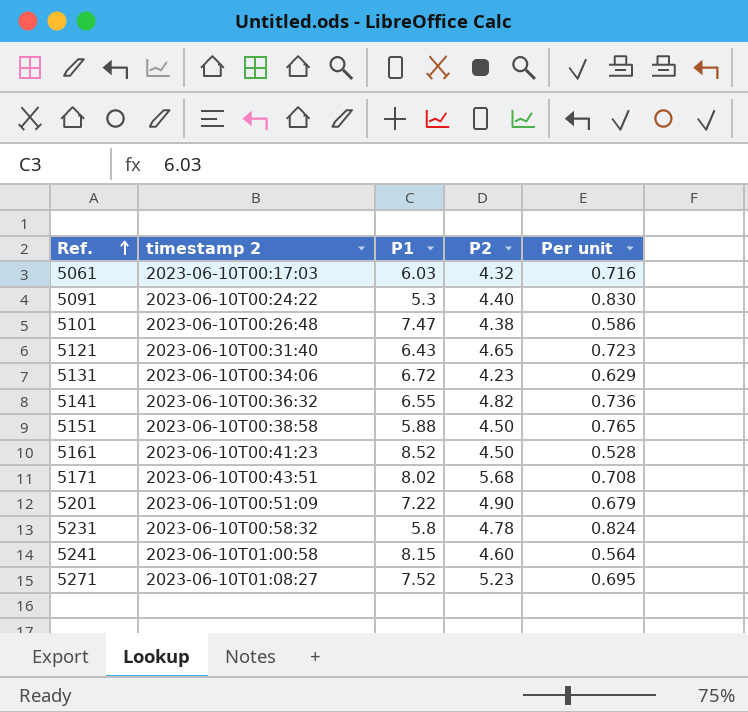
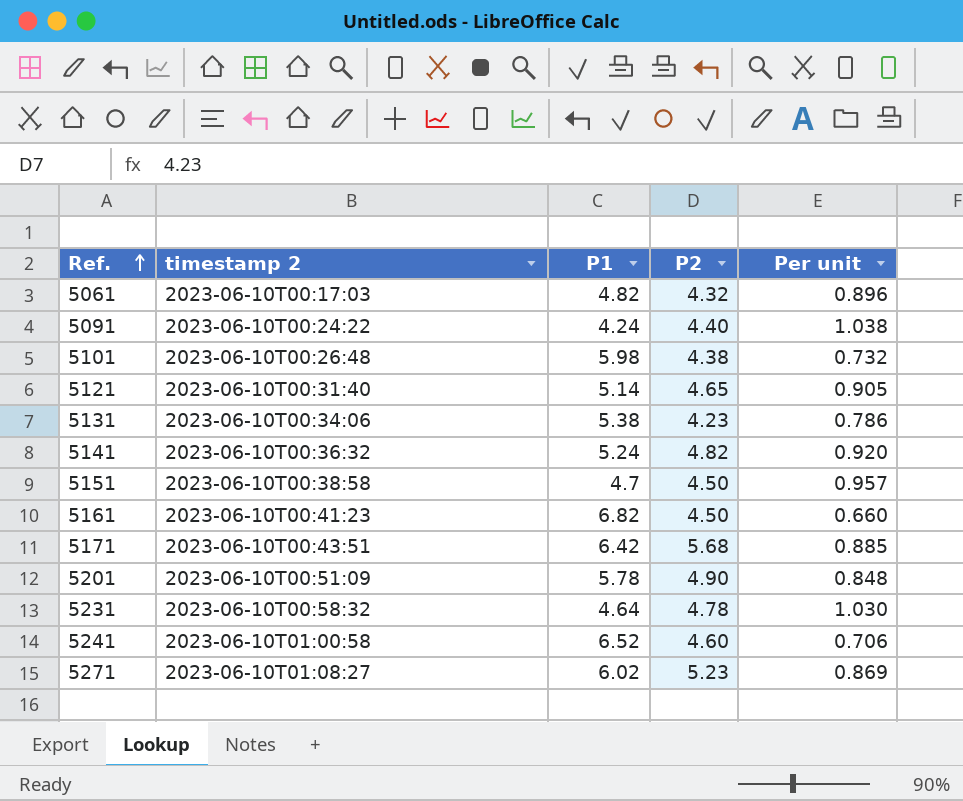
5061 | P1: 6.03 -> 4.82
5061 | Per unit: 0.716 -> 0.896
5091 | P1: 5.3 -> 4.24
5091 | Per unit: 0.830 -> 1.038
5101 | P1: 7.47 -> 5.98
5101 | Per unit: 0.586 -> 0.732
5121 | P1: 6.43 -> 5.14
5121 | Per unit: 0.723 -> 0.905
5131 | P1: 6.72 -> 5.38
5131 | Per unit: 0.629 -> 0.786
5141 | P1: 6.55 -> 5.24
5141 | Per unit: 0.736 -> 0.920
5151 | P1: 5.88 -> 4.7
5151 | Per unit: 0.765 -> 0.957
5161 | P1: 8.52 -> 6.82
5161 | Per unit: 0.528 -> 0.660
5171 | P1: 8.02 -> 6.42
5171 | Per unit: 0.708 -> 0.885
5201 | P1: 7.22 -> 5.78
5201 | Per unit: 0.679 -> 0.848
5231 | P1: 5.8 -> 4.64
5231 | Per unit: 0.824 -> 1.030
5241 | P1: 8.15 -> 6.52
5241 | Per unit: 0.564 -> 0.706
5271 | P1: 7.52 -> 6.02
5271 | Per unit: 0.695 -> 0.869

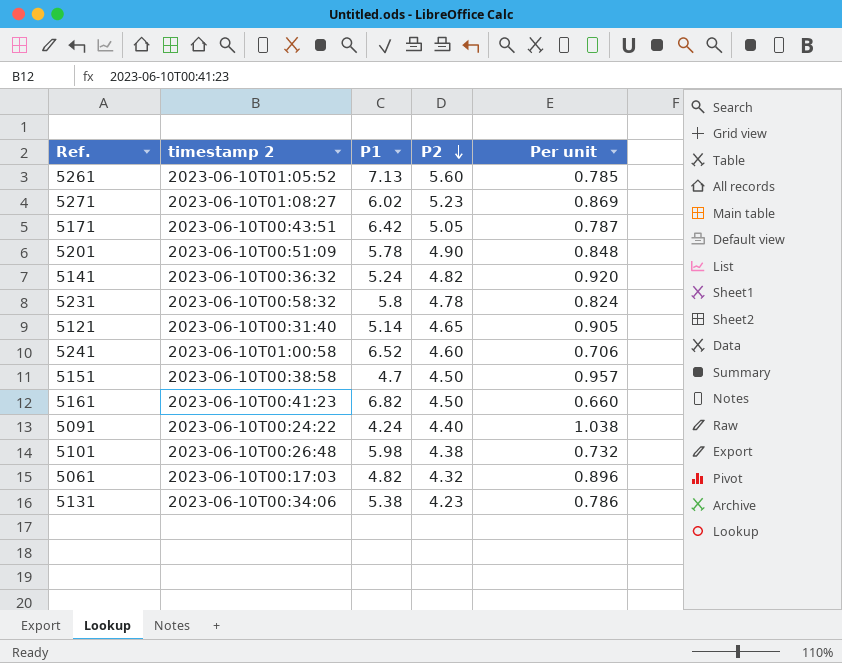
row order: Ref. ascending -> P2 descending
row 5261: none -> 2023-06-10T01:05:52 | 7.13 | 5.60 | 0.785
5171 | P2: 5.68 -> 5.05
5171 | Per unit: 0.885 -> 0.787
5231 | P1: 4.64 -> 5.8
5231 | Per unit: 1.030 -> 0.824

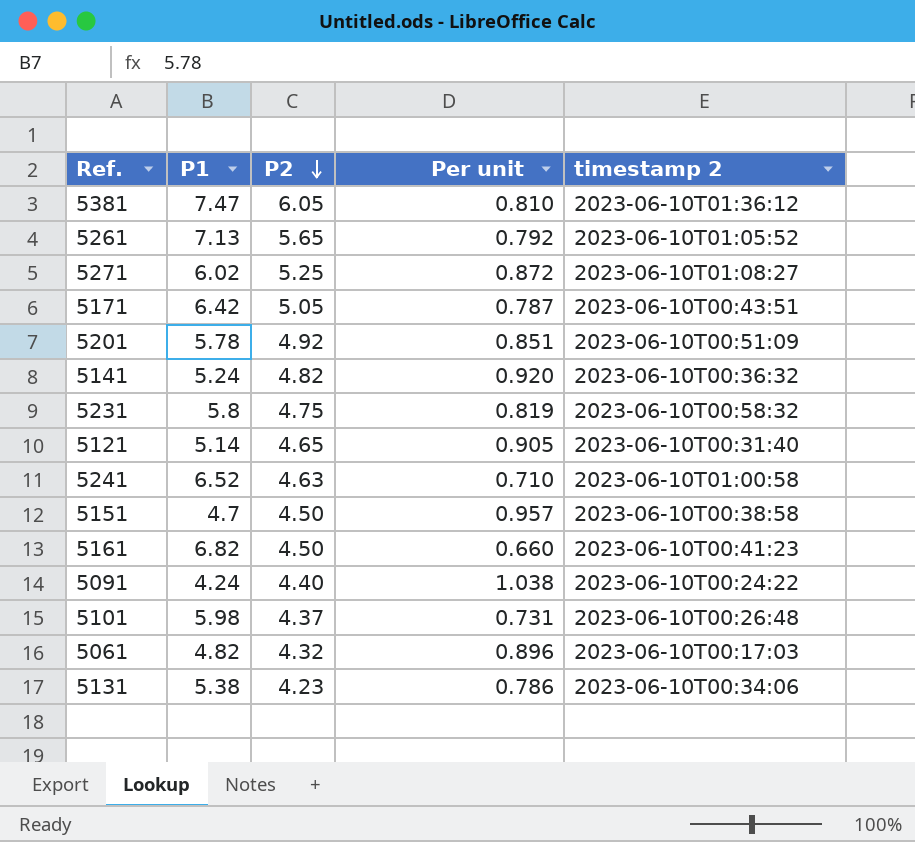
column timestamp 2 | position: 2 -> 5
row 5381: none -> 7.47 | 6.05 | 0.810 | 2023-06-10T01:36:12
5261 | P2: 5.60 -> 5.65
5261 | Per unit: 0.785 -> 0.792
5271 | P2: 5.23 -> 5.25
5271 | Per unit: 0.869 -> 0.872
5201 | P2: 4.90 -> 4.92
5201 | Per unit: 0.848 -> 0.851
5231 | P2: 4.78 -> 4.75
5231 | Per unit: 0.824 -> 0.819
5241 | P2: 4.60 -> 4.63
5241 | Per unit: 0.706 -> 0.710
5101 | P2: 4.38 -> 4.37
5101 | Per unit: 0.732 -> 0.731

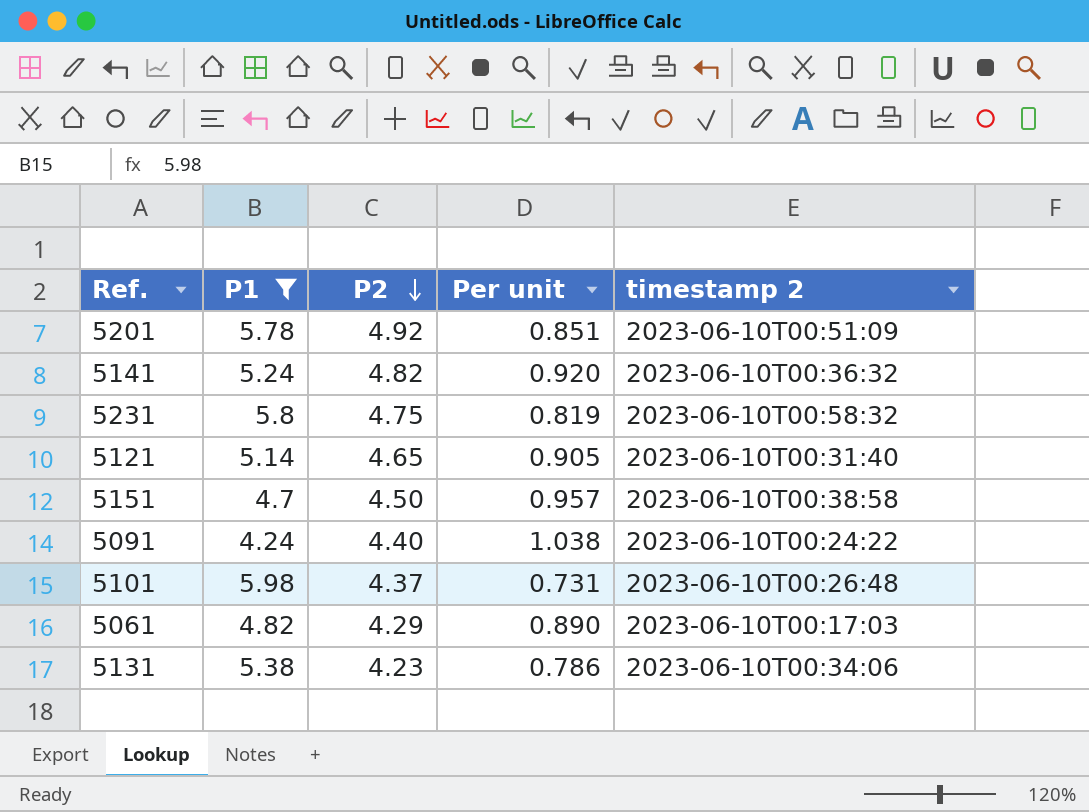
filter: none -> P1 <= 5.98
5061 | P2: 4.32 -> 4.29
5061 | Per unit: 0.896 -> 0.890

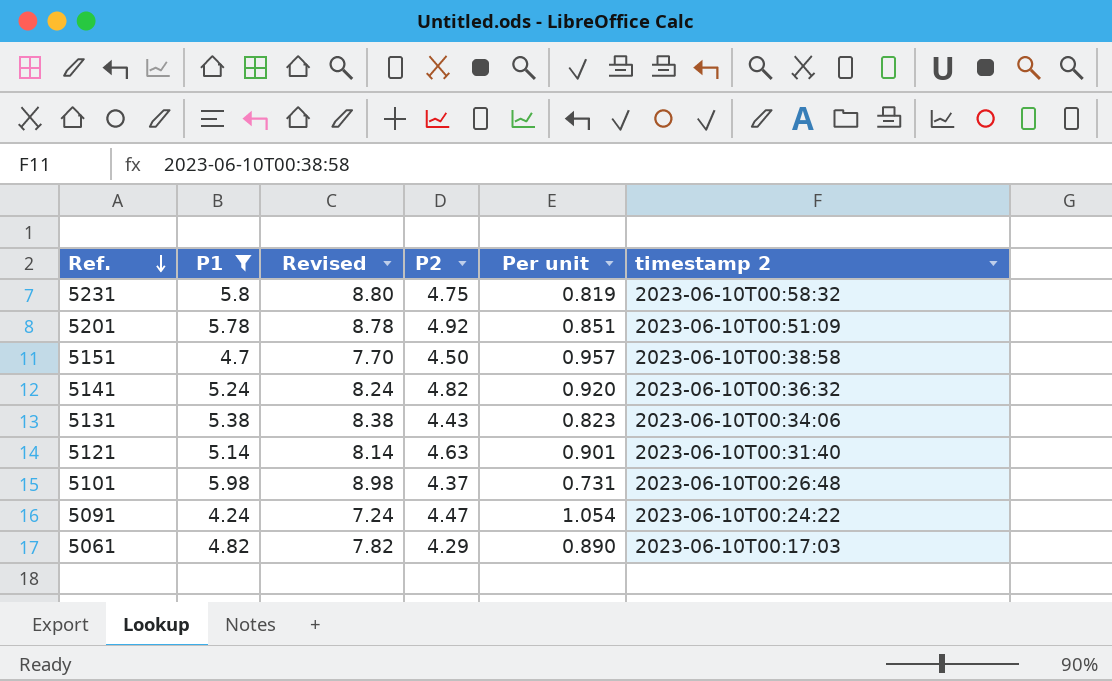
row order: P2 descending -> Ref. descending
column Revised | formula: none -> [P1] + 3
5131 | P2: 4.23 -> 4.43
5131 | Per unit: 0.786 -> 0.823
5121 | P2: 4.65 -> 4.63
5121 | Per unit: 0.905 -> 0.901
5091 | P2: 4.40 -> 4.47
5091 | Per unit: 1.038 -> 1.054

